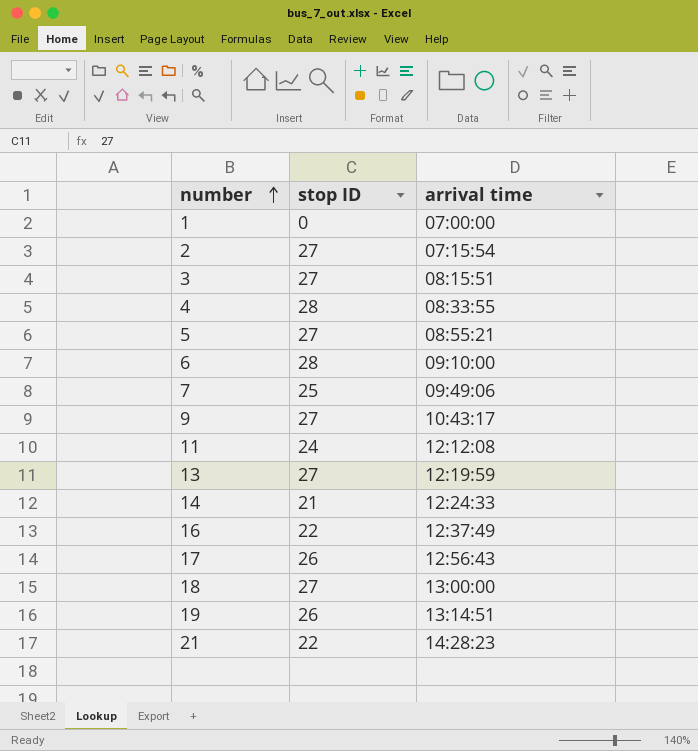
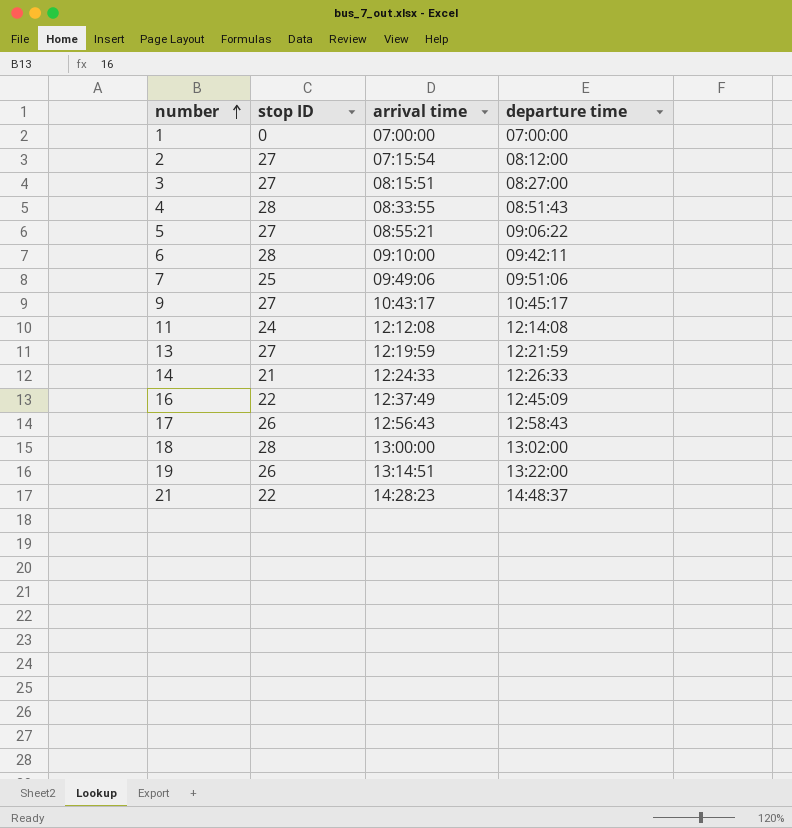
column departure time | position: none -> 4
18 | stop ID: 27 -> 28

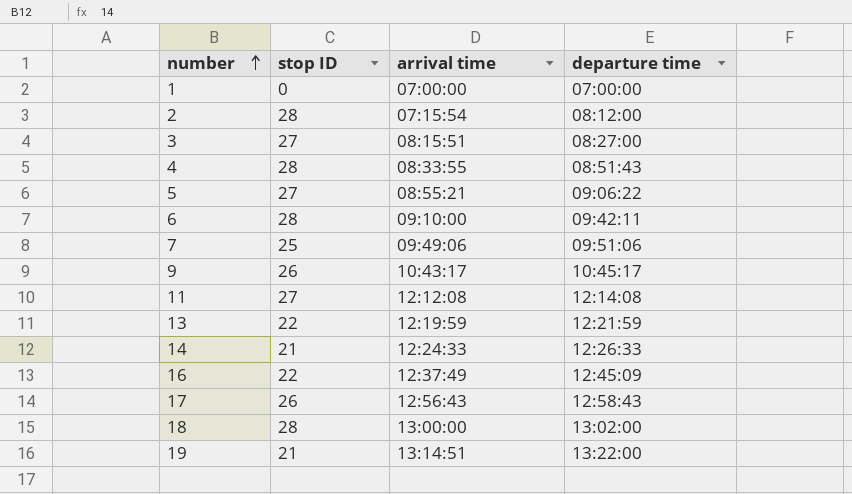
row 21: 22 | 14:28:23 | 14:48:37 -> none
2 | stop ID: 27 -> 28
9 | stop ID: 27 -> 26
11 | stop ID: 24 -> 27
13 | stop ID: 27 -> 22
19 | stop ID: 26 -> 21

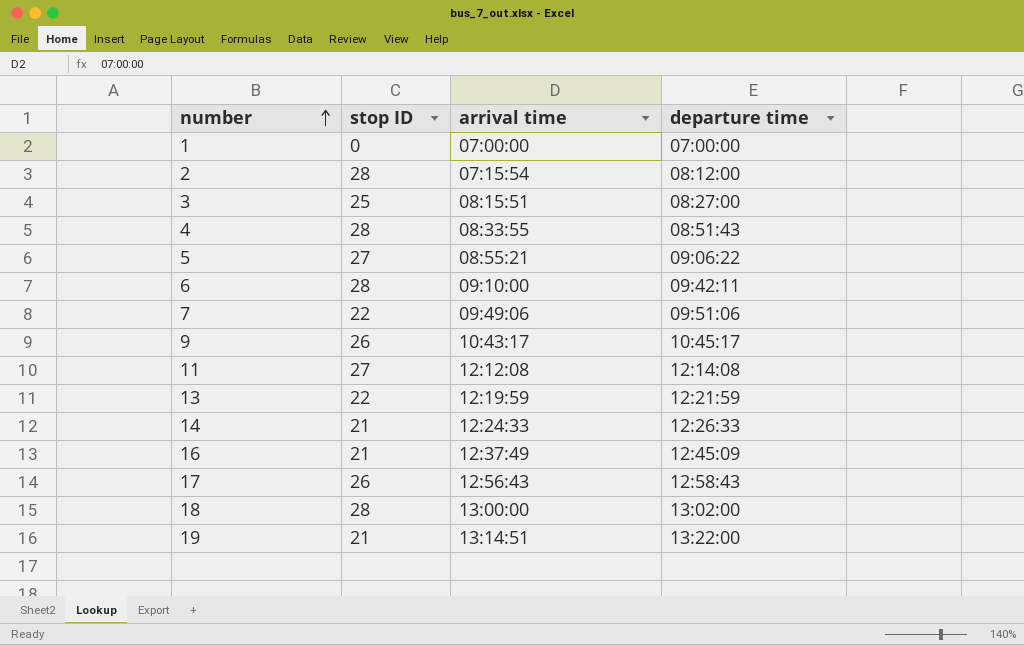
3 | stop ID: 27 -> 25
7 | stop ID: 25 -> 22
16 | stop ID: 22 -> 21

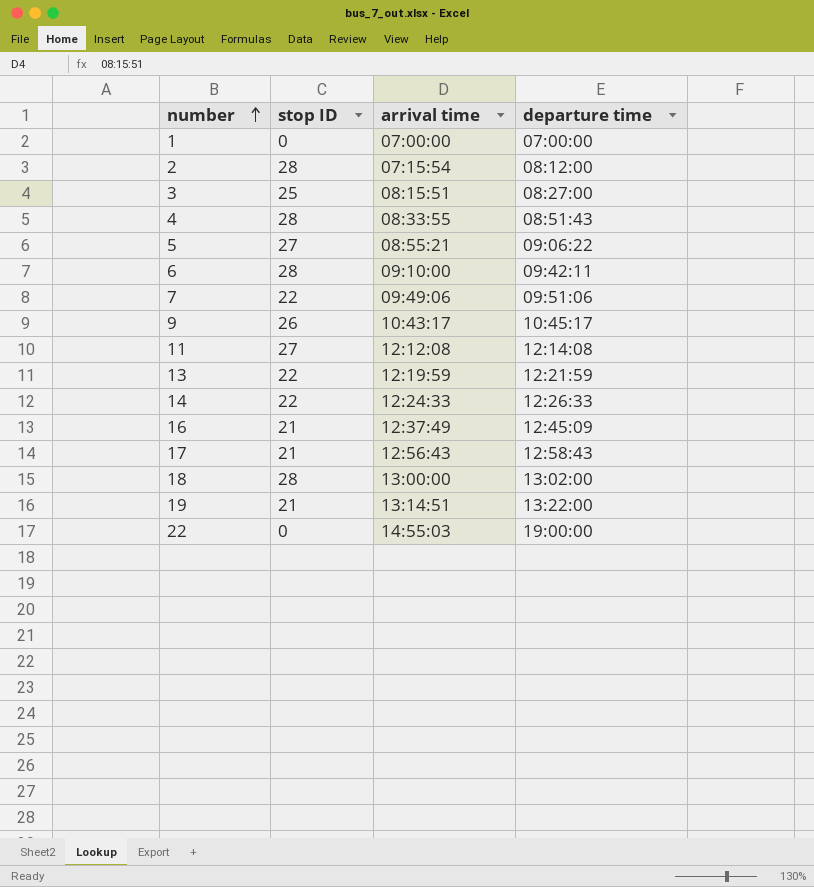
14 | stop ID: 21 -> 22
17 | stop ID: 26 -> 21
row 22: none -> 0 | 14:55:03 | 19:00:00

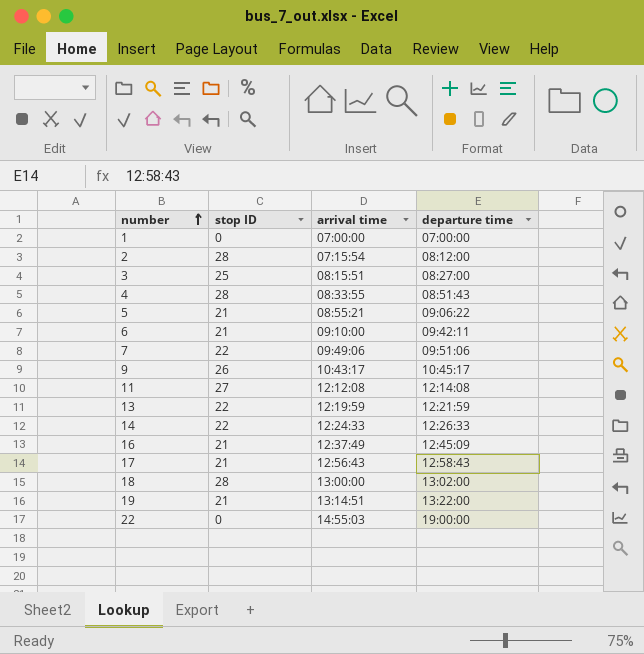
5 | stop ID: 27 -> 21
6 | stop ID: 28 -> 21

